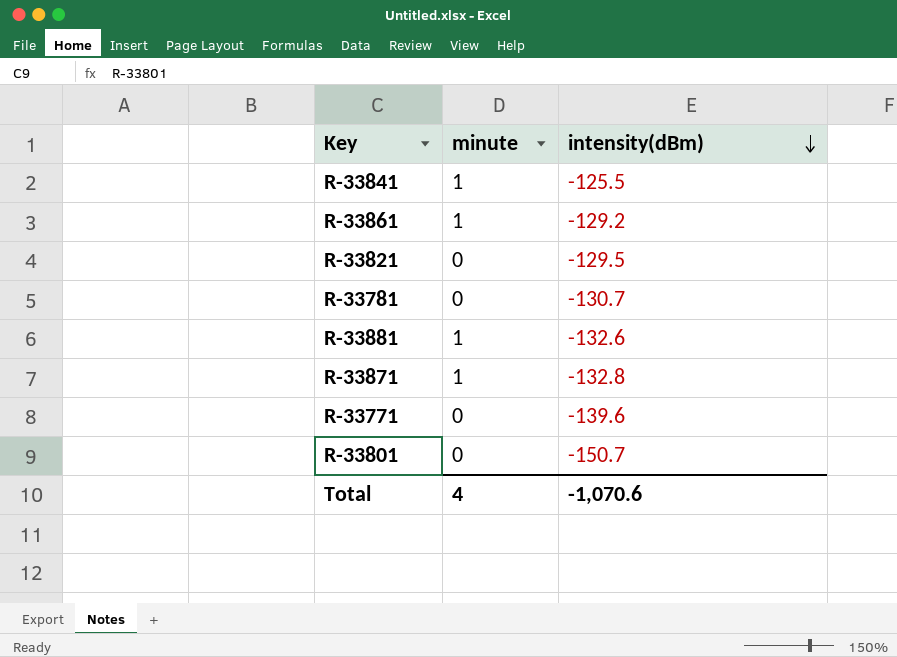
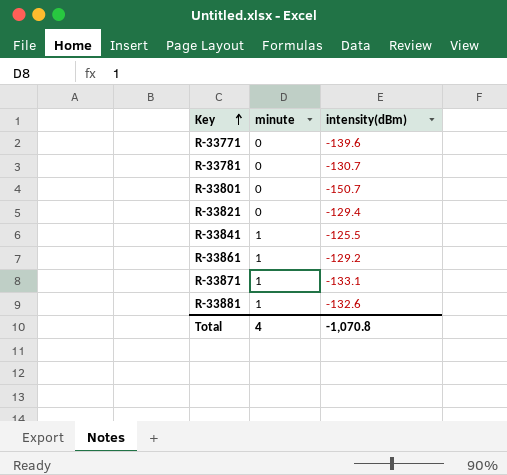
row order: intensity(dBm) descending -> Key ascending
R-33821 | intensity(dBm): -129.5 -> -129.4
R-33871 | intensity(dBm): -132.8 -> -133.1
Total | intensity(dBm): -1,070.6 -> -1,070.8

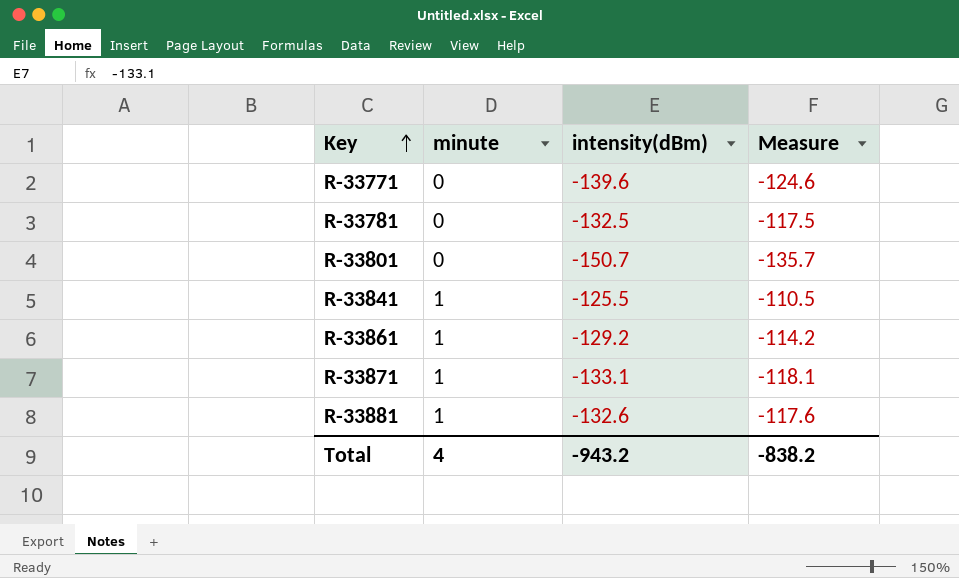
column Measure | formula: none -> [intensity(dBm)] + 15
row R-33821: 0 | -129.4 -> none
R-33781 | intensity(dBm): -130.7 -> -132.5
Total | intensity(dBm): -1,070.8 -> -943.2

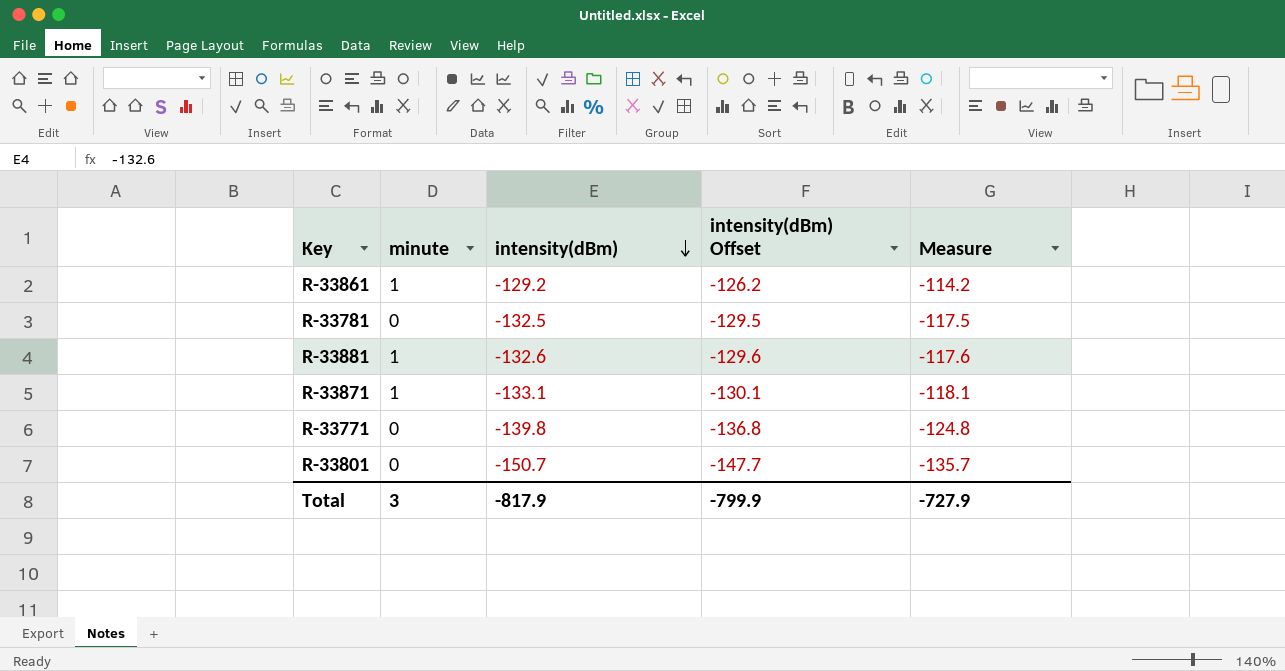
row order: Key ascending -> intensity(dBm) descending
column intensity(dBm) Offset | formula: none -> [intensity(dBm)] + 3
row R-33841: 1 | -125.5 | -110.5 -> none
R-33771 | intensity(dBm): -139.6 -> -139.8
R-33771 | Measure: -124.6 -> -124.8
Total | minute: 4 -> 3
Total | intensity(dBm): -943.2 -> -817.9
Total | Measure: -838.2 -> -727.9

